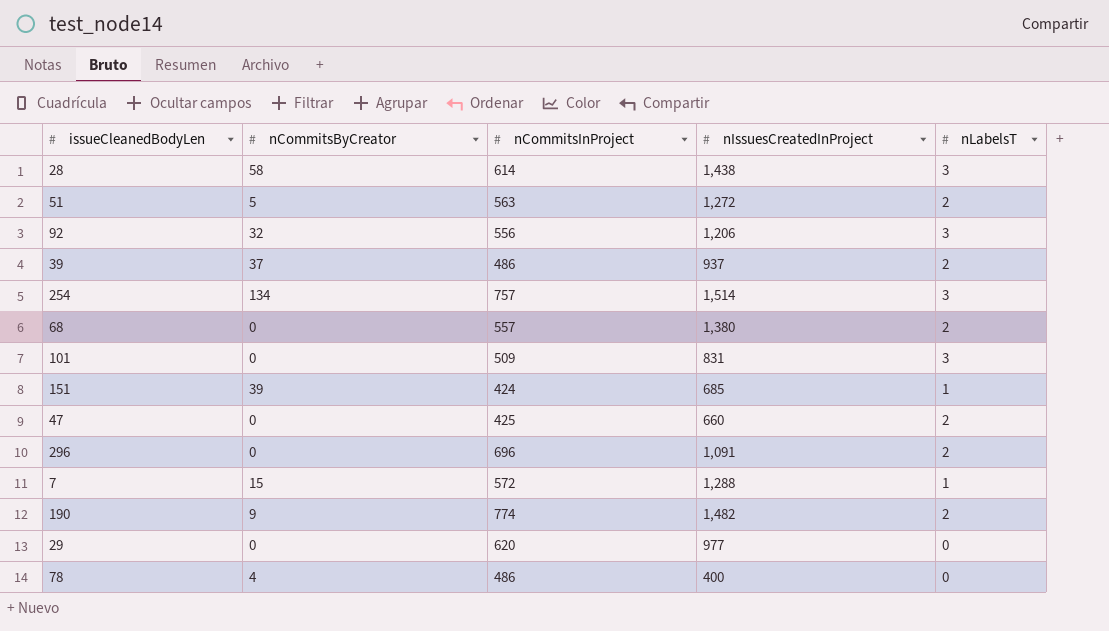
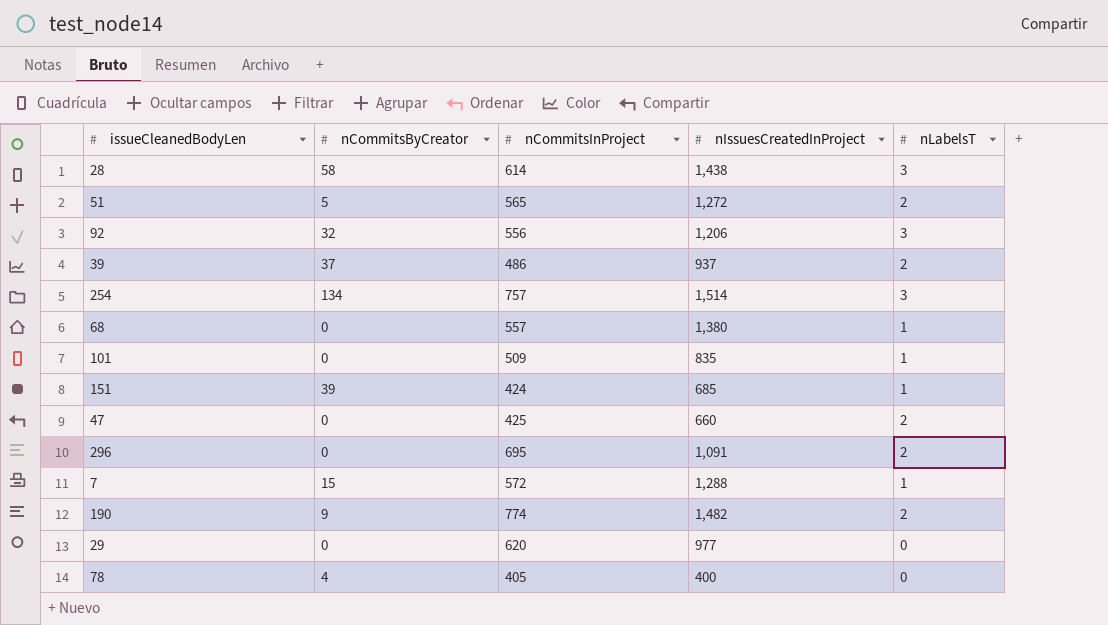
51 | nCommitsInProject: 563 -> 565
68 | nLabelsT: 2 -> 1
101 | nIssuesCreatedInProject: 831 -> 835
101 | nLabelsT: 3 -> 1
296 | nCommitsInProject: 696 -> 695
78 | nCommitsInProject: 486 -> 405

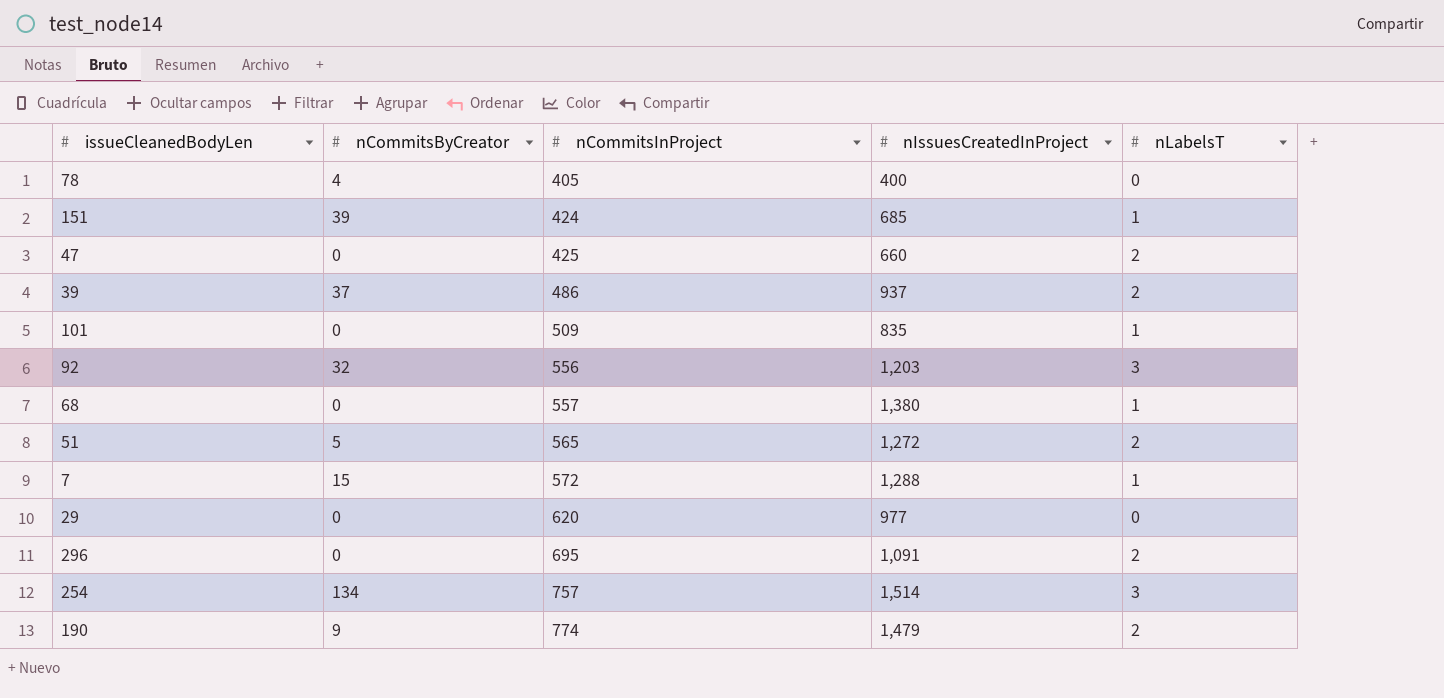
row order: none -> nCommitsInProject ascending
row 28: 58 | 614 | 1,438 | 3 -> none
92 | nIssuesCreatedInProject: 1,206 -> 1,203
190 | nIssuesCreatedInProject: 1,482 -> 1,479

